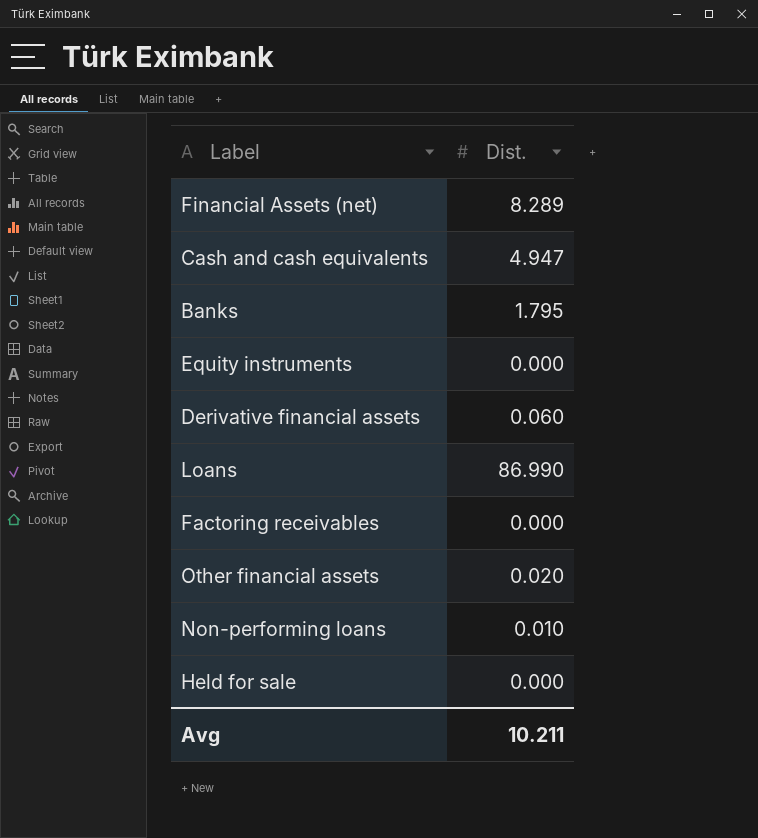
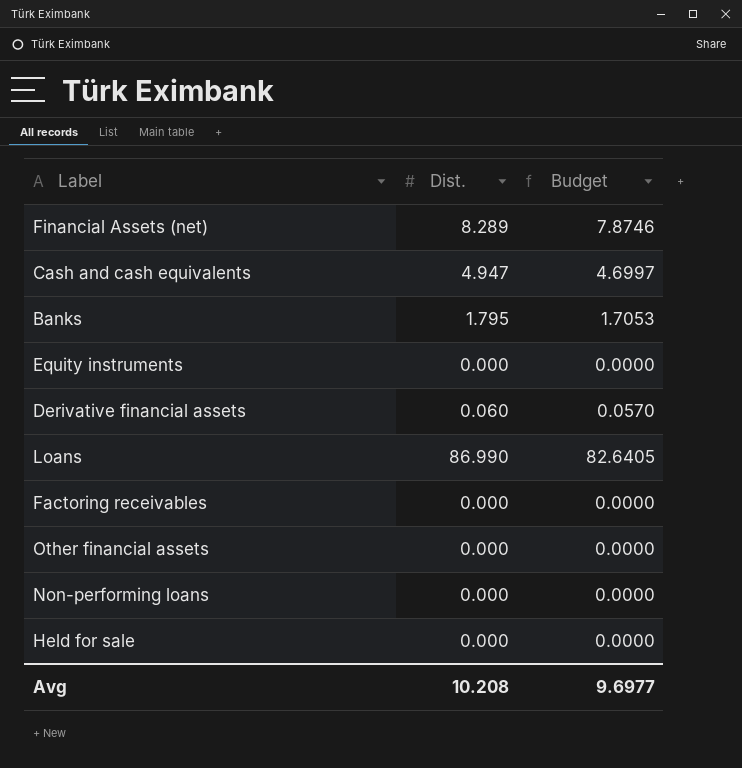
column Budget | formula: none -> [Dist.] * 0.95
Other financial assets | Dist.: 0.020 -> 0.000
Non-performing loans | Dist.: 0.010 -> 0.000
Avg | Dist.: 10.211 -> 10.208

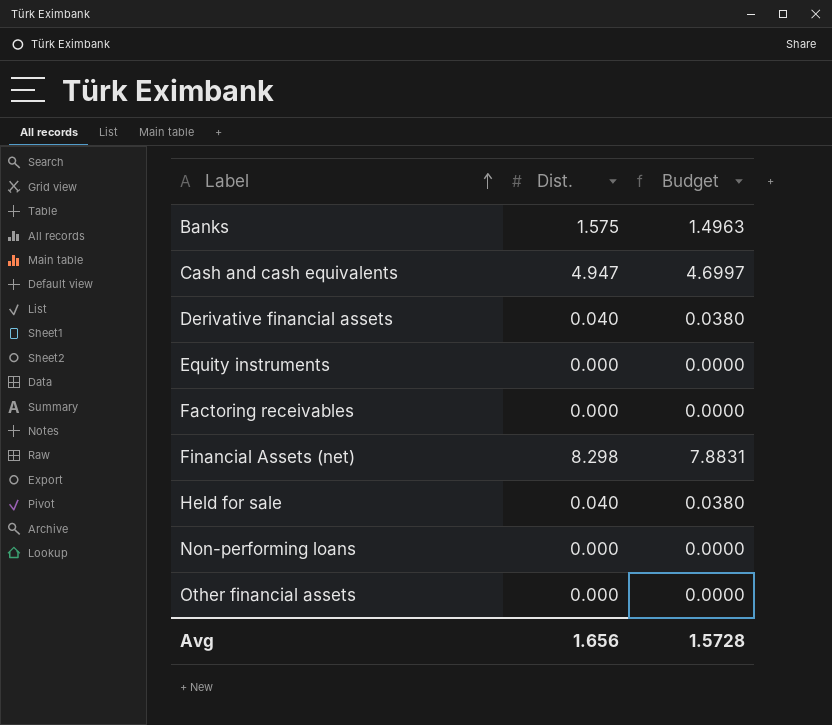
row order: none -> Label ascending
row Loans: 86.990 | 82.6405 -> none
Banks | Dist.: 1.795 -> 1.575
Banks | Budget: 1.7053 -> 1.4963
Derivative financial assets | Dist.: 0.060 -> 0.040
Derivative financial assets | Budget: 0.0570 -> 0.0380
Financial Assets (net) | Dist.: 8.289 -> 8.298
Financial Assets (net) | Budget: 7.8746 -> 7.8831
Held for sale | Dist.: 0.000 -> 0.040
Held for sale | Budget: 0.0000 -> 0.0380
Avg | Dist.: 10.208 -> 1.656
Avg | Budget: 9.6977 -> 1.5728

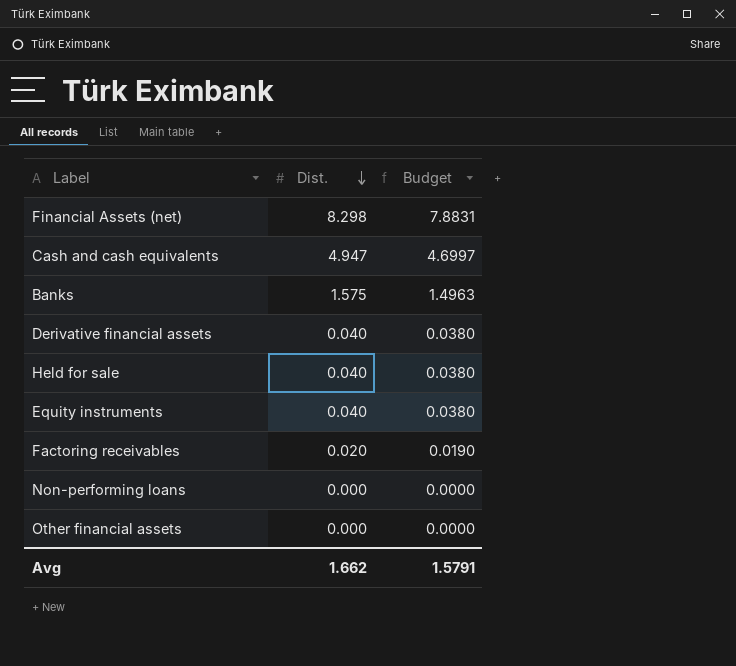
row order: Label ascending -> Dist. descending
Equity instruments | Dist.: 0.000 -> 0.040
Equity instruments | Budget: 0.0000 -> 0.0380
Factoring receivables | Dist.: 0.000 -> 0.020
Factoring receivables | Budget: 0.0000 -> 0.0190
Avg | Dist.: 1.656 -> 1.662
Avg | Budget: 1.5728 -> 1.5791

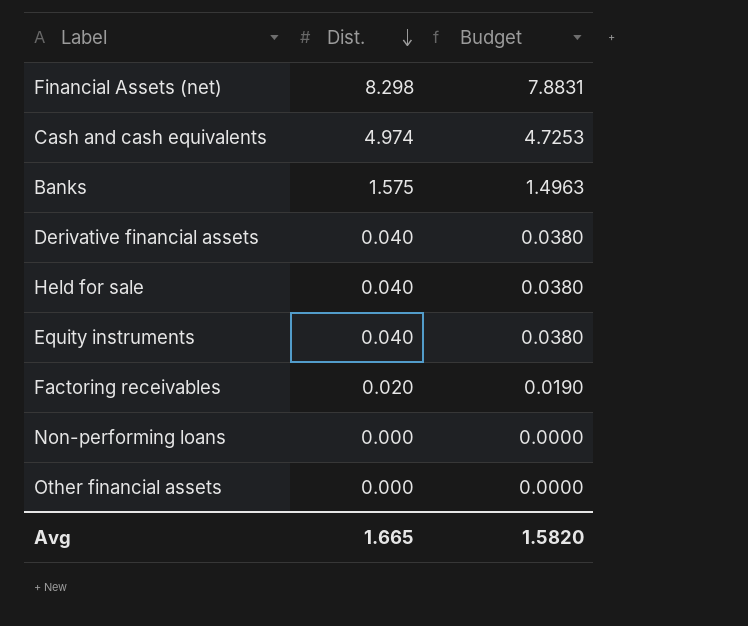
Cash and cash equivalents | Dist.: 4.947 -> 4.974
Cash and cash equivalents | Budget: 4.6997 -> 4.7253
Avg | Dist.: 1.662 -> 1.665
Avg | Budget: 1.5791 -> 1.5820

